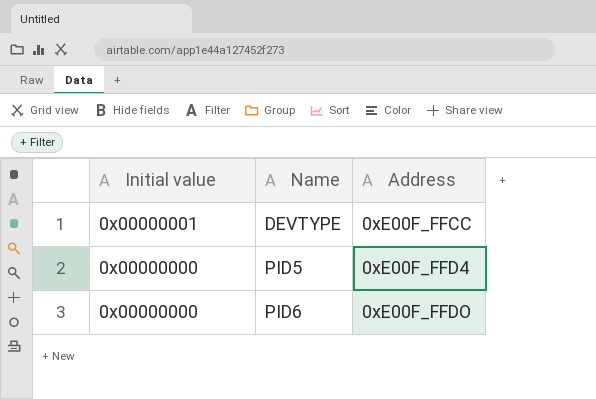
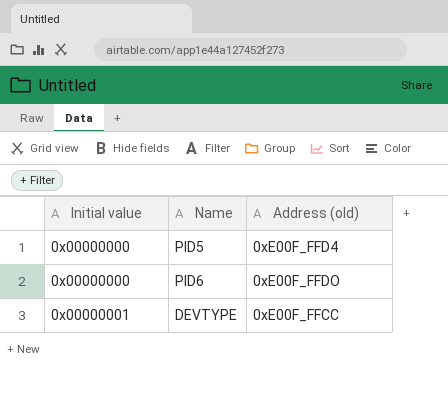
row order: Initial value descending -> Initial value ascending
column name: Address -> Address (old)

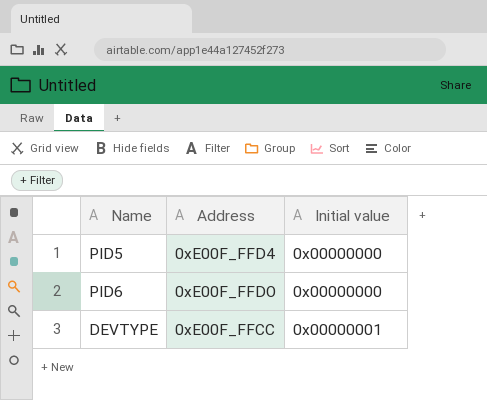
column name: Address (old) -> Address
column Initial value | position: 1 -> 3

